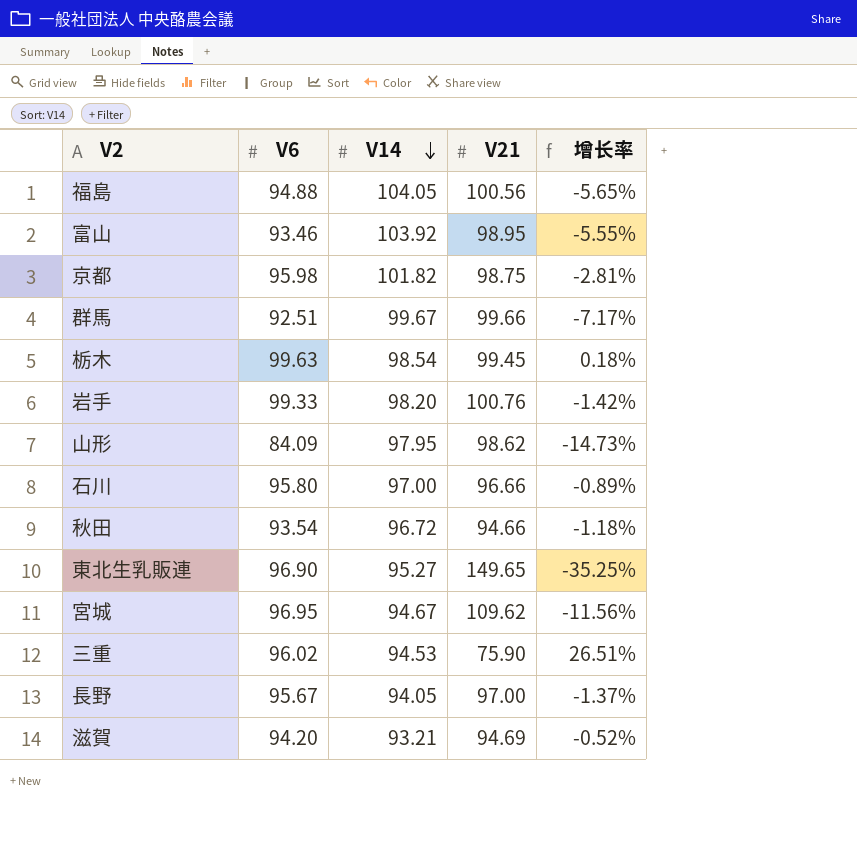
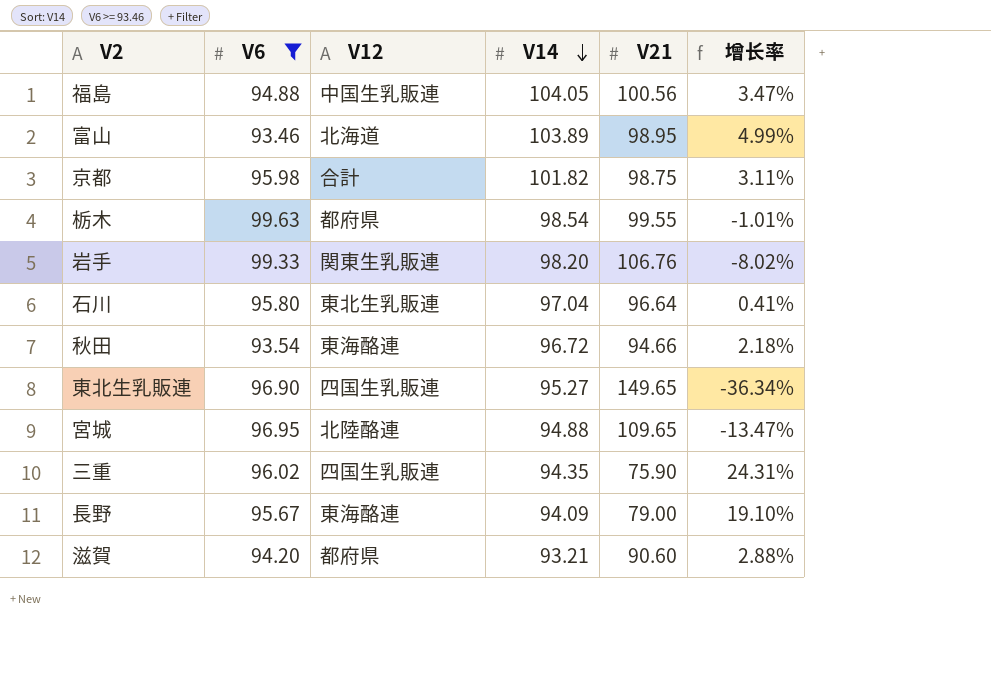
filter: none -> V6 >= 93.46
column V12 | position: none -> 3
column 增长率 | formula: ([V6] - [V21]) / [V21] -> ([V14] - [V21]) / [V21]
富山 | V14: 103.92 -> 103.89
栃木 | V21: 99.45 -> 99.55
岩手 | V21: 100.76 -> 106.76
石川 | V14: 97.00 -> 97.04
石川 | V21: 96.66 -> 96.64
宮城 | V14: 94.67 -> 94.88
宮城 | V21: 109.62 -> 109.65
三重 | V14: 94.53 -> 94.35
長野 | V14: 94.05 -> 94.09
長野 | V21: 97.00 -> 79.00
滋賀 | V21: 94.69 -> 90.60

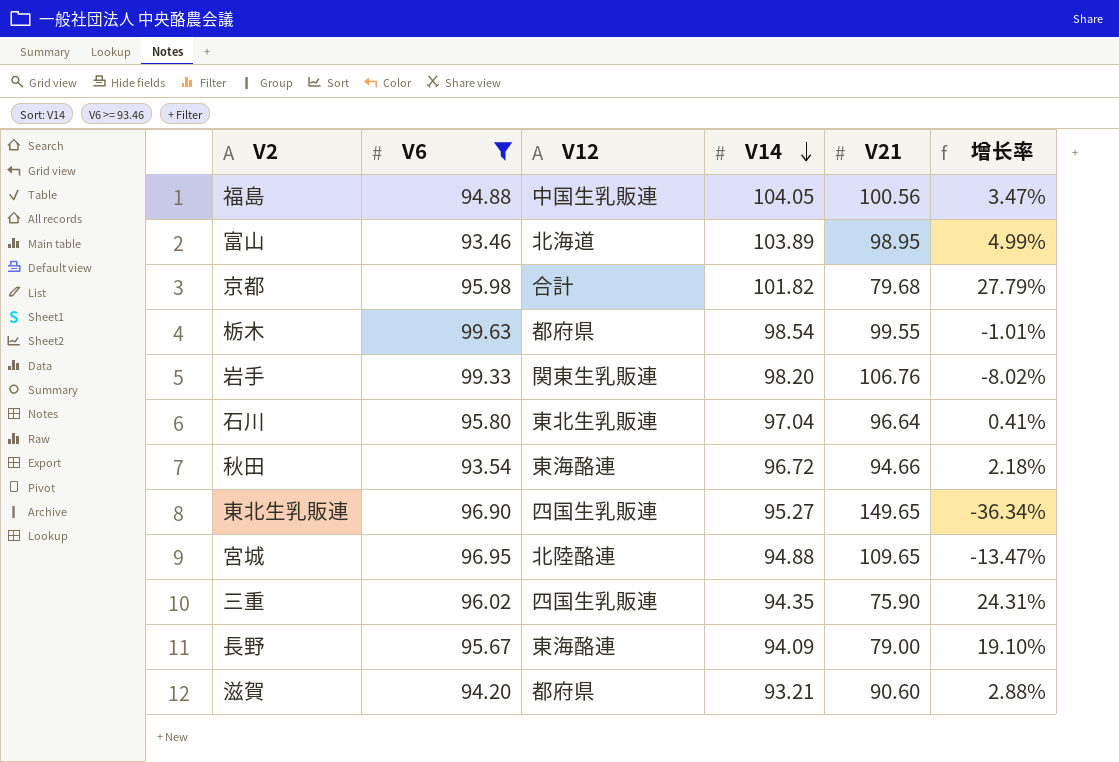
京都 | V21: 98.75 -> 79.68
京都 | 增长率: 3.11% -> 27.79%

